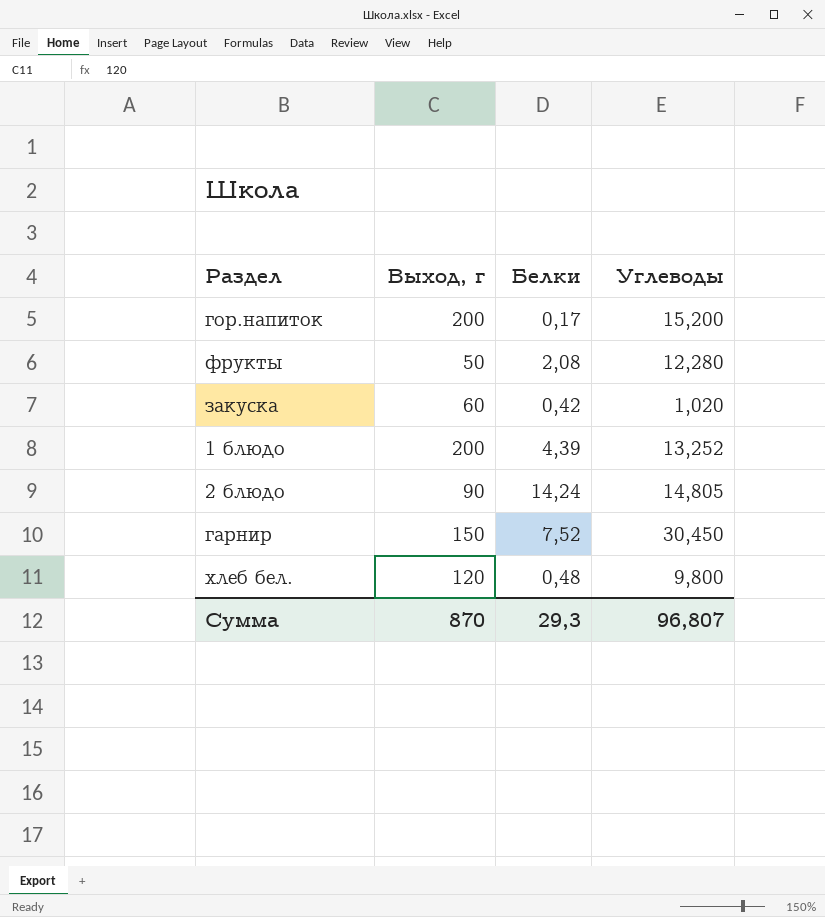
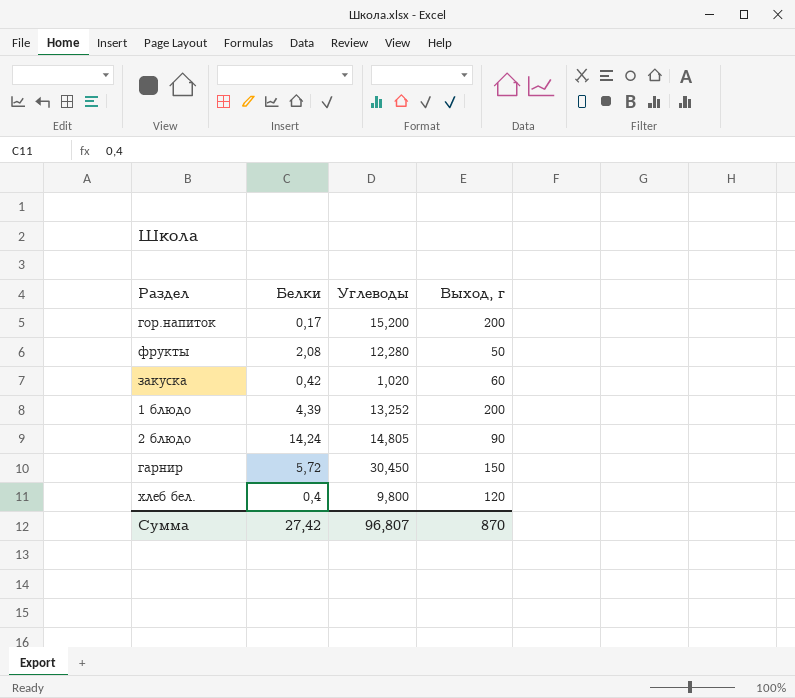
column Выход, г | position: 2 -> 4
гарнир | Белки: 7,52 -> 5,72
хлеб бел. | Белки: 0,48 -> 0,4
Сумма | Белки: 29,3 -> 27,42

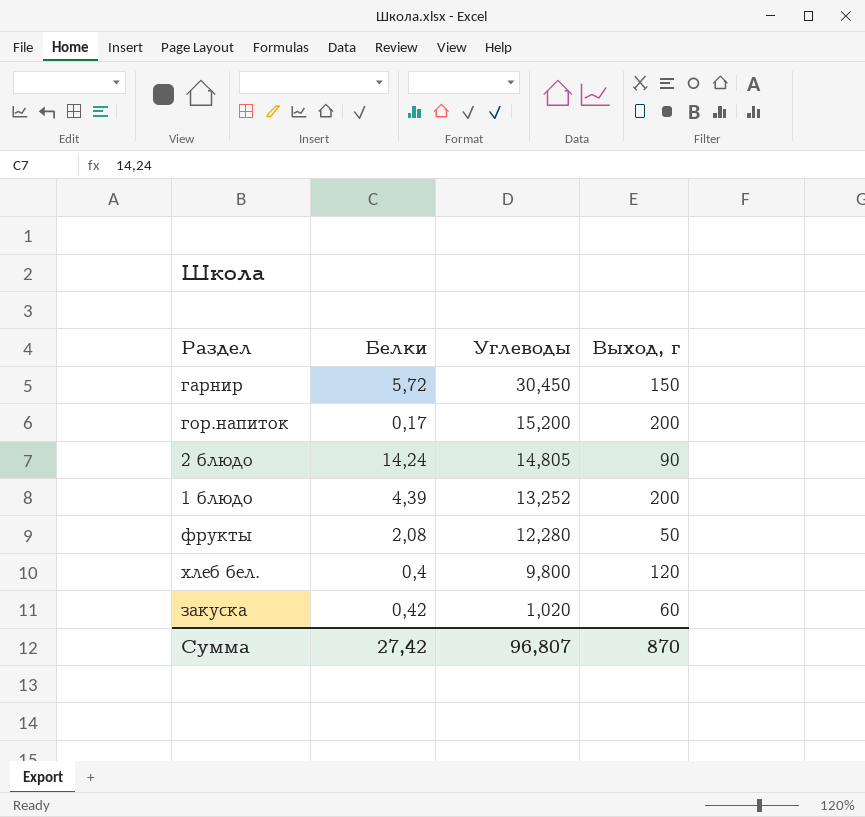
row order: none -> Углеводы descending

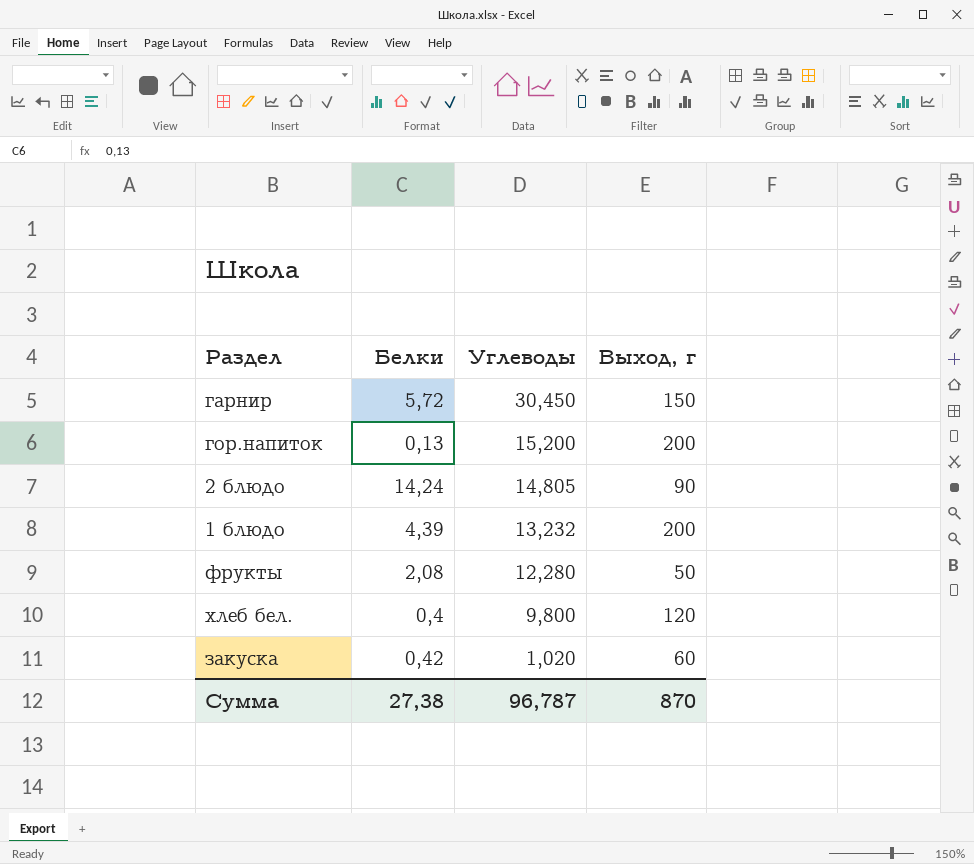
гор.напиток | Белки: 0,17 -> 0,13
1 блюдо | Углеводы: 13,252 -> 13,232
Сумма | Белки: 27,42 -> 27,38
Сумма | Углеводы: 96,807 -> 96,787

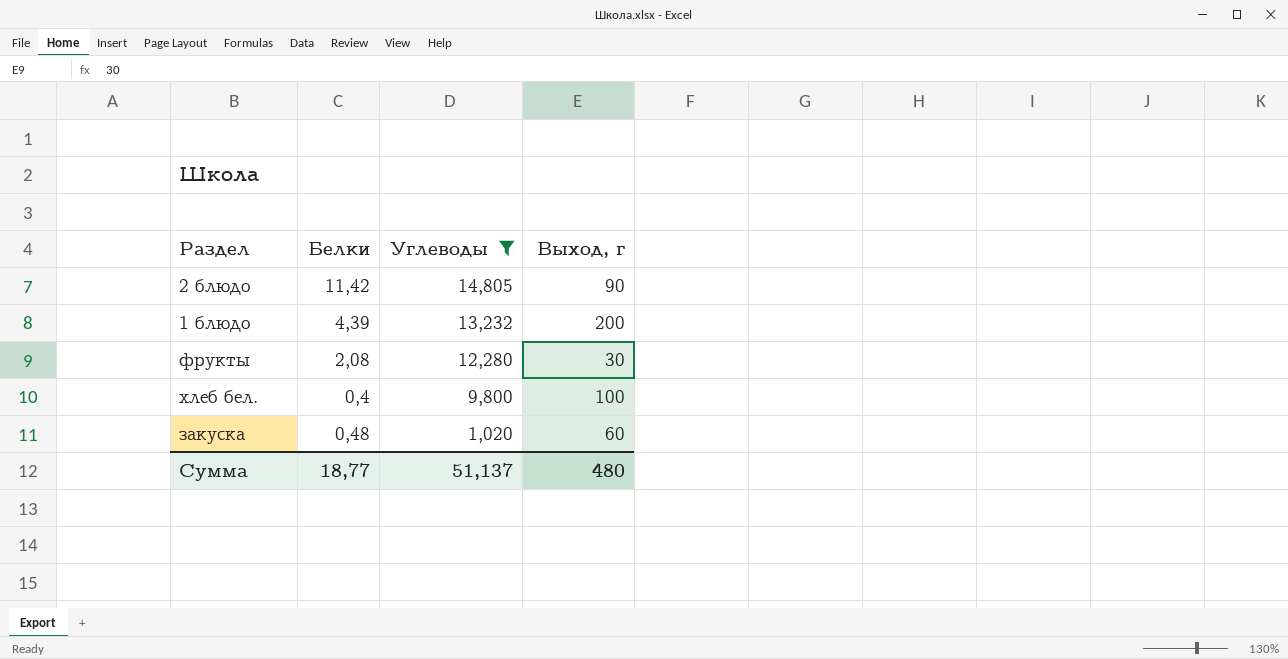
filter: none -> Углеводы <= 14,805
2 блюдо | Белки: 14,24 -> 11,42
фрукты | Выход, г: 50 -> 30
хлеб бел. | Выход, г: 120 -> 100
закуска | Белки: 0,42 -> 0,48
Сумма | Белки: 27,38 -> 18,77
Сумма | Углеводы: 96,787 -> 51,137
Сумма | Выход, г: 870 -> 480

